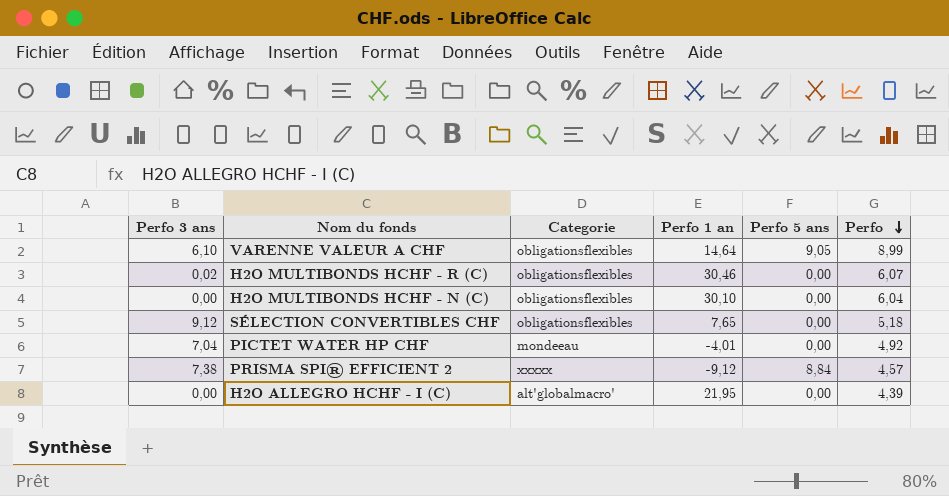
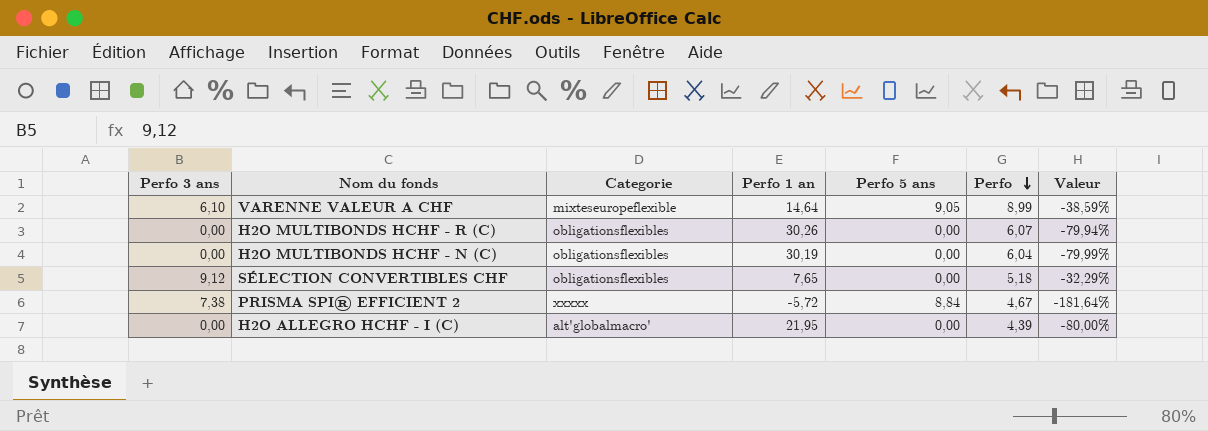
column Valeur | formula: none -> ([Perfo] - [Perfo 1 an]) / [Perfo 1 an]
row PICTET WATER HP CHF: 7,04 | mondeeau | -4,01 | 0,00 | 4,92 -> none
VARENNE VALEUR A CHF | Categorie: obligationsflexibles -> mixteseuropeflexible
H2O MULTIBONDS HCHF - R (C) | Perfo 3 ans: 0,02 -> 0,00
H2O MULTIBONDS HCHF - R (C) | Perfo 1 an: 30,46 -> 30,26
H2O MULTIBONDS HCHF - N (C) | Perfo 1 an: 30,10 -> 30,19
PRISMA SPI® EFFICIENT 2 | Perfo 1 an: -9,12 -> -5,72
PRISMA SPI® EFFICIENT 2 | Perfo: 4,57 -> 4,67

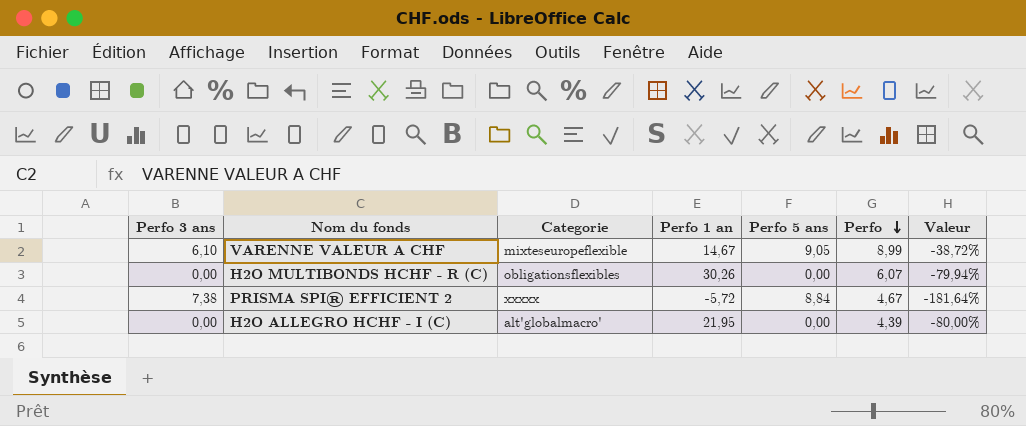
row H2O MULTIBONDS HCHF - N (C): 0,00 | obligationsflexibles | 30,19 | 0,00 | 6,04 | -79,99% -> none
row SÉLECTION CONVERTIBLES CHF: 9,12 | obligationsflexibles | 7,65 | 0,00 | 5,18 | -32,29% -> none
VARENNE VALEUR A CHF | Perfo 1 an: 14,64 -> 14,67
VARENNE VALEUR A CHF | Valeur: -38,59% -> -38,72%

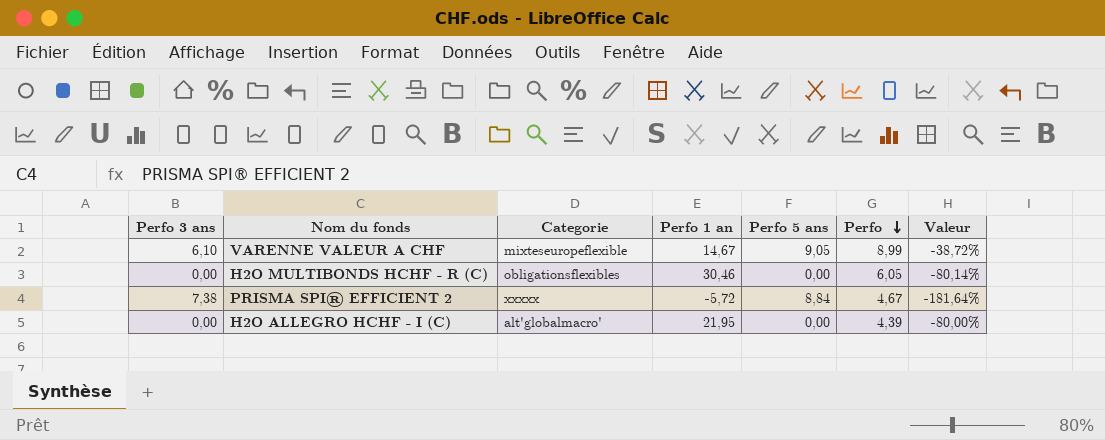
H2O MULTIBONDS HCHF - R (C) | Perfo 1 an: 30,26 -> 30,46
H2O MULTIBONDS HCHF - R (C) | Perfo: 6,07 -> 6,05
H2O MULTIBONDS HCHF - R (C) | Valeur: -79,94% -> -80,14%

